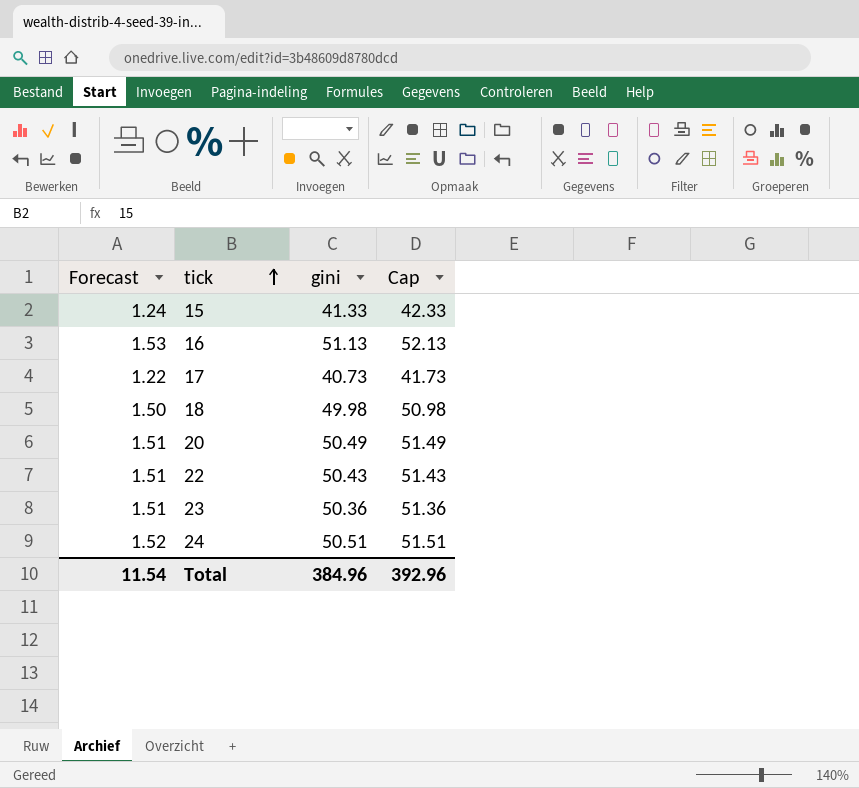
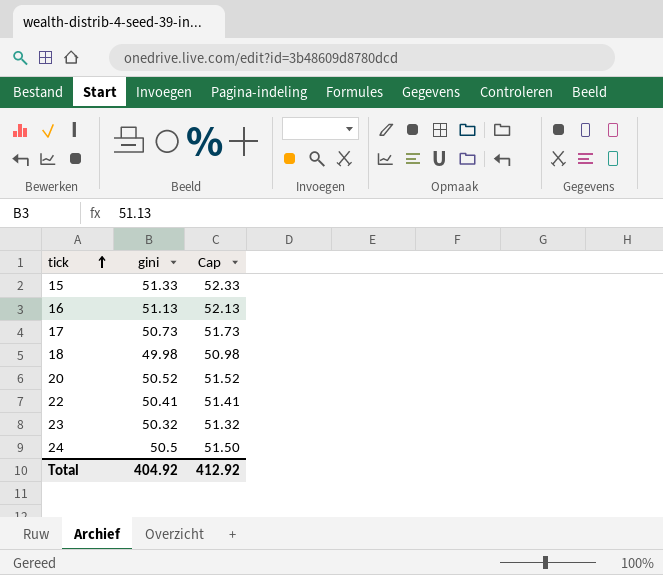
column Forecast | formula: [gini] * 0.03 -> none
15 | gini: 41.33 -> 51.33
15 | Cap: 42.33 -> 52.33
17 | gini: 40.73 -> 50.73
17 | Cap: 41.73 -> 51.73
20 | gini: 50.49 -> 50.52
20 | Cap: 51.49 -> 51.52
22 | gini: 50.43 -> 50.41
22 | Cap: 51.43 -> 51.41
23 | gini: 50.36 -> 50.32
23 | Cap: 51.36 -> 51.32
24 | gini: 50.51 -> 50.5
24 | Cap: 51.51 -> 51.50
Total | gini: 384.96 -> 404.92
Total | Cap: 392.96 -> 412.92

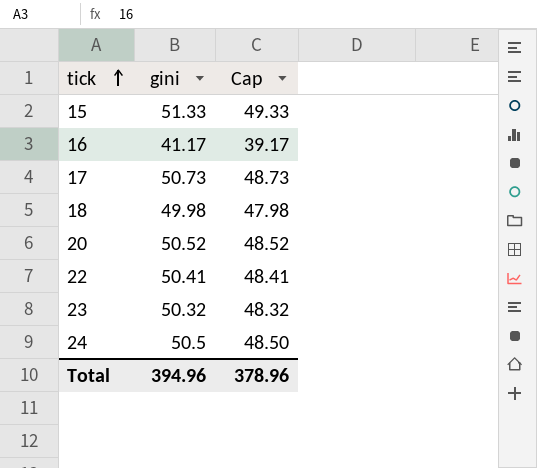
column Cap | formula: [gini] + 1 -> [gini] - 2
16 | gini: 51.13 -> 41.17
Total | gini: 404.92 -> 394.96
Total | Cap: 412.92 -> 378.96

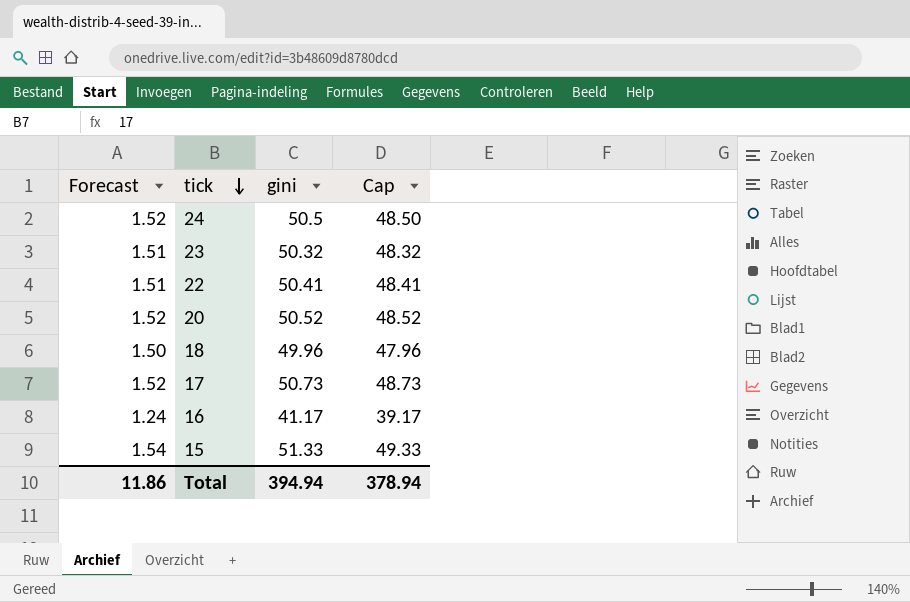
row order: tick ascending -> tick descending
column Forecast | formula: none -> [gini] * 0.03
18 | gini: 49.98 -> 49.96
18 | Cap: 47.98 -> 47.96
Total | gini: 394.96 -> 394.94
Total | Cap: 378.96 -> 378.94

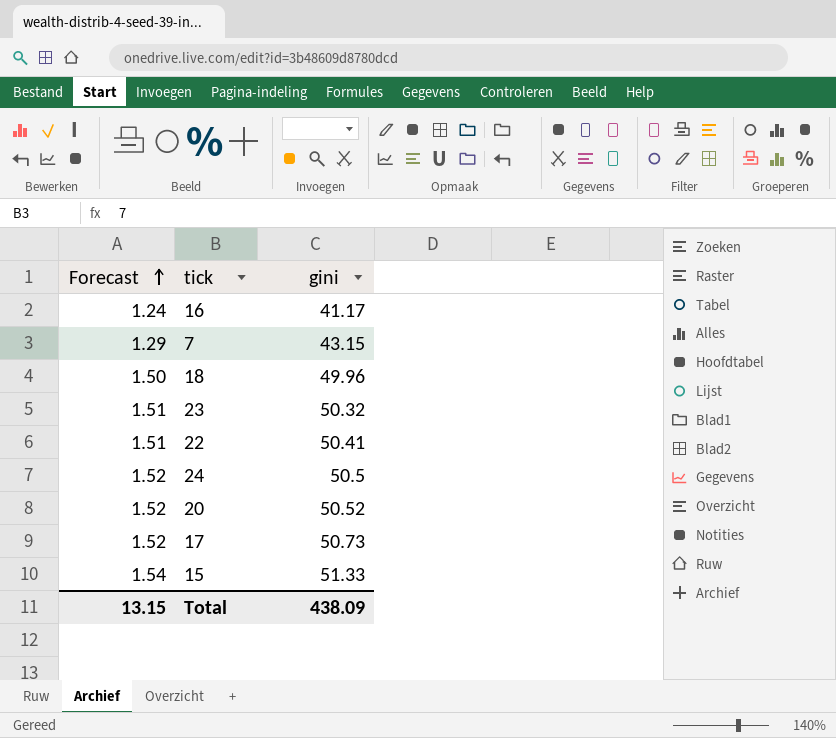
row order: tick descending -> Forecast ascending
column Cap | formula: [gini] - 2 -> none
row 7: none -> 1.29 | 43.15
Total | Forecast: 11.86 -> 13.15
Total | gini: 394.94 -> 438.09

